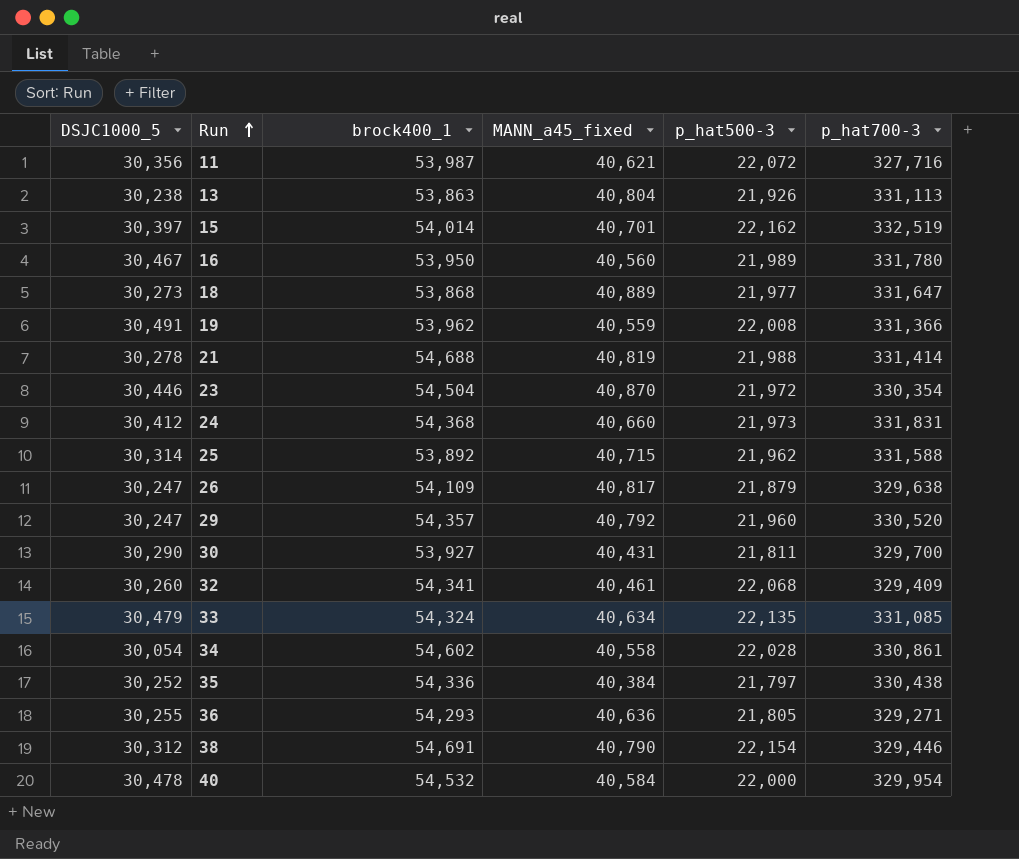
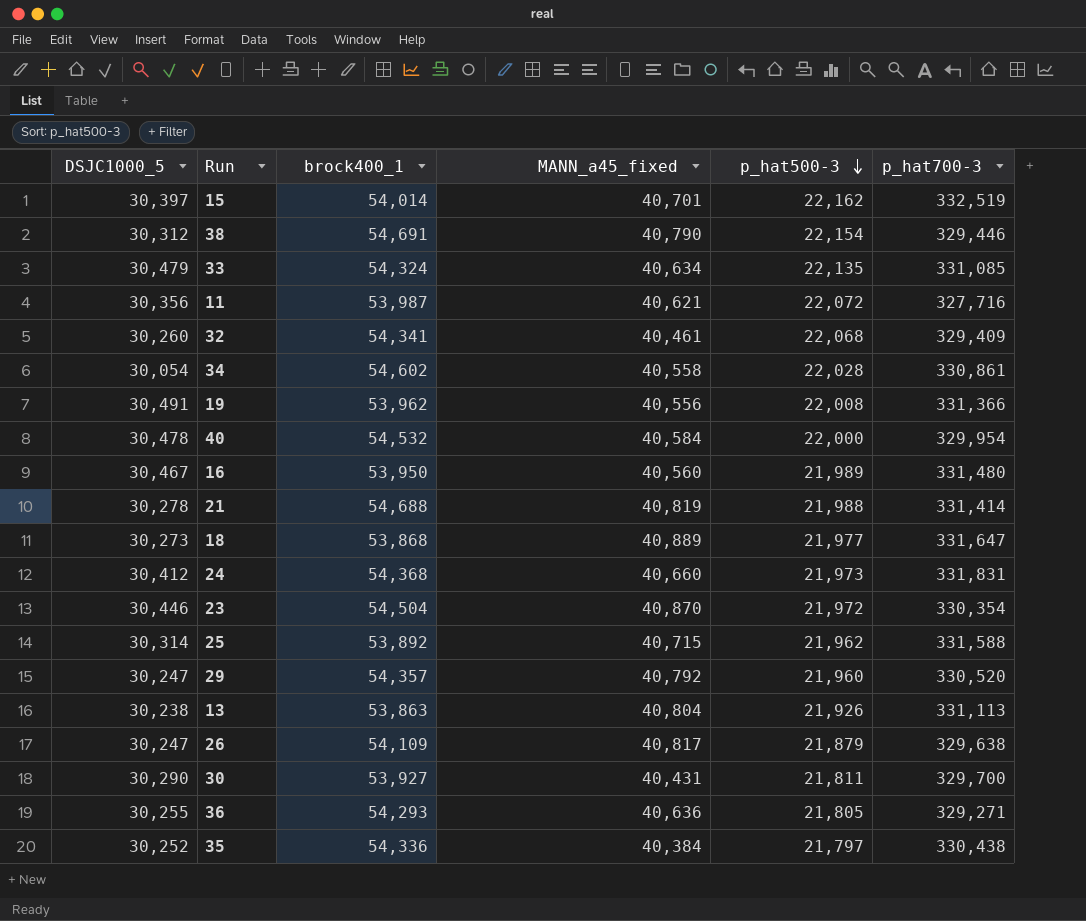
row order: Run ascending -> p_hat500-3 descending
19 | MANN_a45_fixed: 40,559 -> 40,556
16 | p_hat700-3: 331,780 -> 331,480

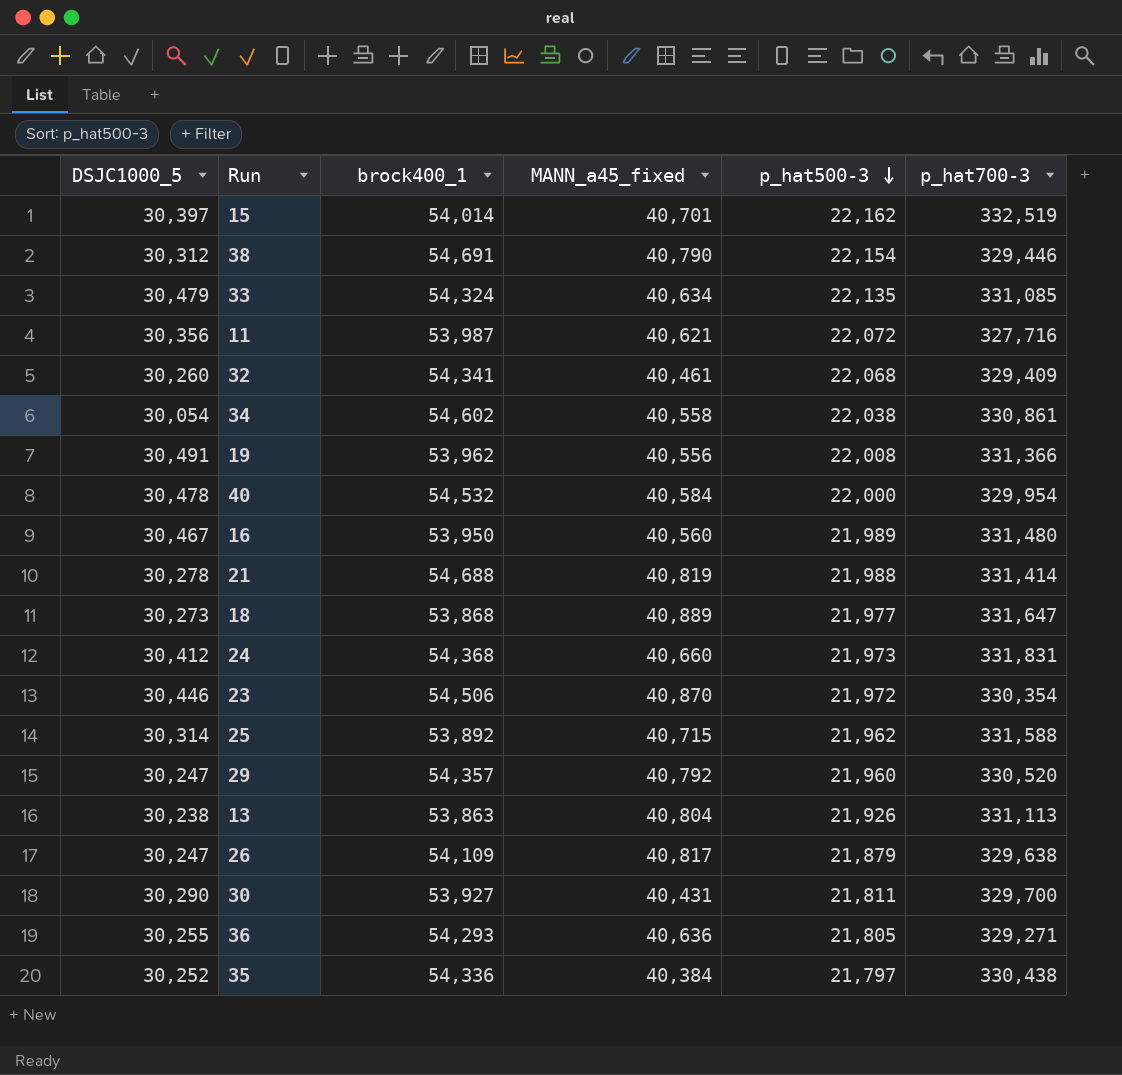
34 | p_hat500-3: 22,028 -> 22,038
23 | brock400_1: 54,504 -> 54,506

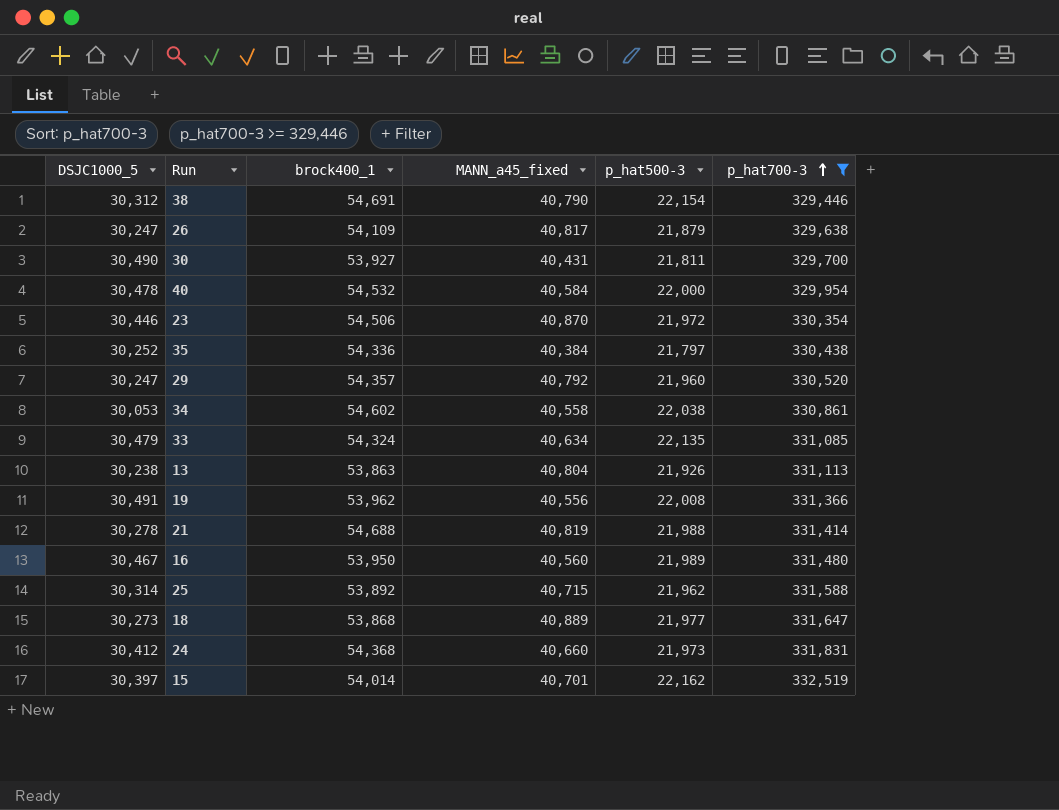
filter: none -> p_hat700-3 >= 329,446
row order: p_hat500-3 descending -> p_hat700-3 ascending
30 | DSJC1000_5: 30,290 -> 30,490
34 | DSJC1000_5: 30,054 -> 30,053

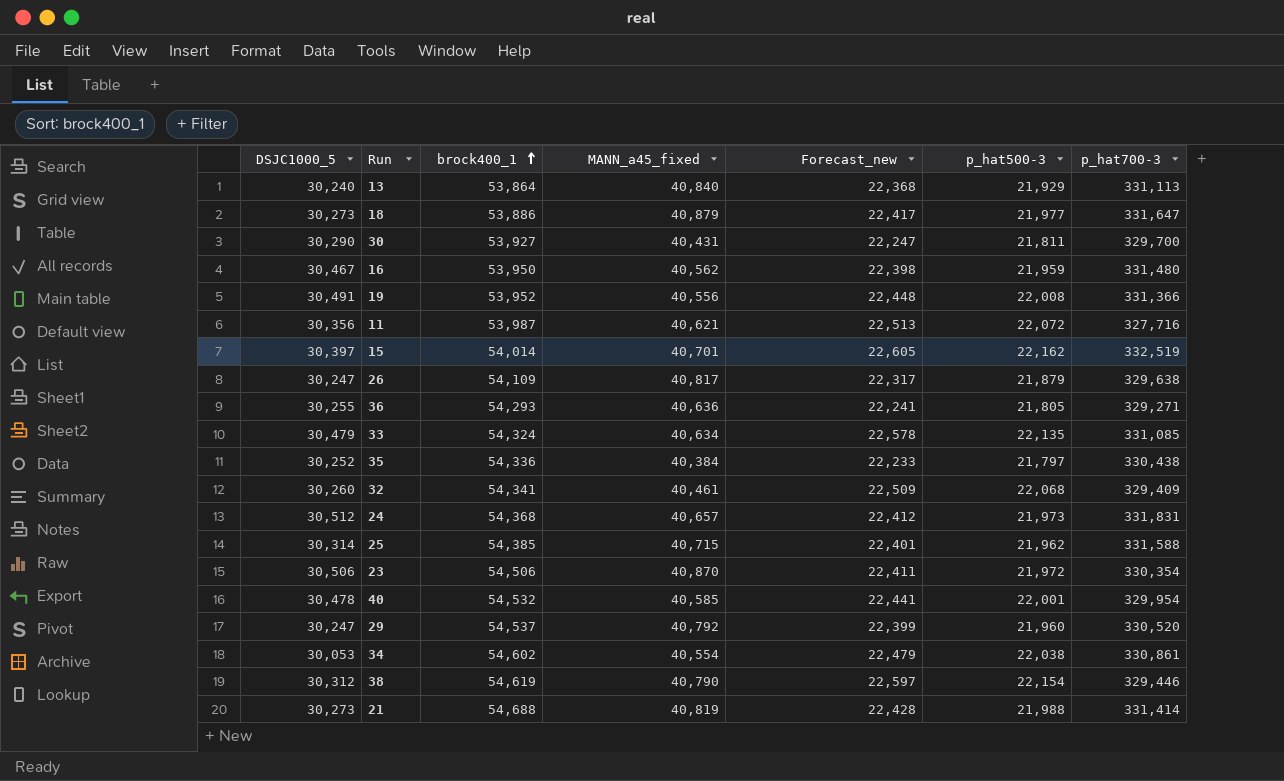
filter: p_hat700-3 >= 329,446 -> none
row order: p_hat700-3 ascending -> brock400_1 ascending
column Forecast_new | formula: none -> [p_hat500-3] * 1.02
13 | DSJC1000_5: 30,238 -> 30,240
13 | brock400_1: 53,863 -> 53,864
13 | MANN_a45_fixed: 40,804 -> 40,840
13 | p_hat500-3: 21,926 -> 21,929
18 | brock400_1: 53,868 -> 53,886
18 | MANN_a45_fixed: 40,889 -> 40,879
30 | DSJC1000_5: 30,490 -> 30,290
16 | MANN_a45_fixed: 40,560 -> 40,562
16 | p_hat500-3: 21,989 -> 21,959
19 | brock400_1: 53,962 -> 53,952
24 | DSJC1000_5: 30,412 -> 30,512
24 | MANN_a45_fixed: 40,660 -> 40,657
25 | brock400_1: 53,892 -> 54,385
23 | DSJC1000_5: 30,446 -> 30,506
40 | MANN_a45_fixed: 40,584 -> 40,585
40 | p_hat500-3: 22,000 -> 22,001
29 | brock400_1: 54,357 -> 54,537
34 | MANN_a45_fixed: 40,558 -> 40,554
38 | brock400_1: 54,691 -> 54,619
21 | DSJC1000_5: 30,278 -> 30,273

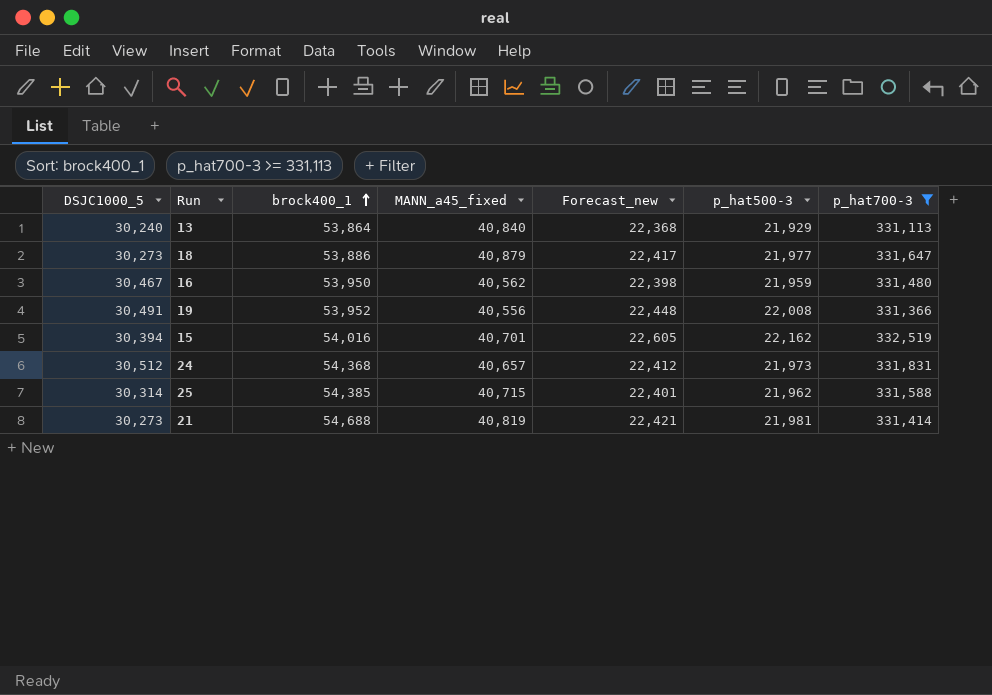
filter: none -> p_hat700-3 >= 331,113
15 | DSJC1000_5: 30,397 -> 30,394
15 | brock400_1: 54,014 -> 54,016
21 | Forecast_new: 22,428 -> 22,421
21 | p_hat500-3: 21,988 -> 21,981

